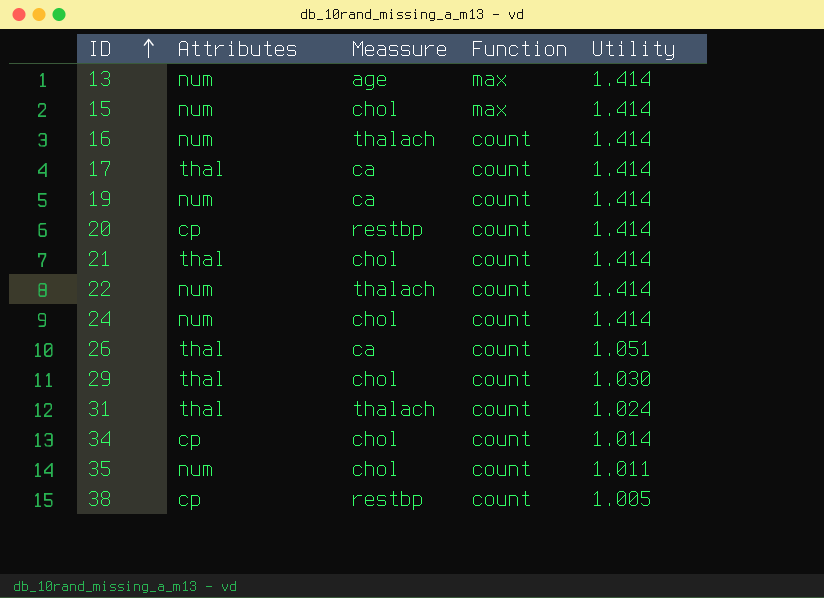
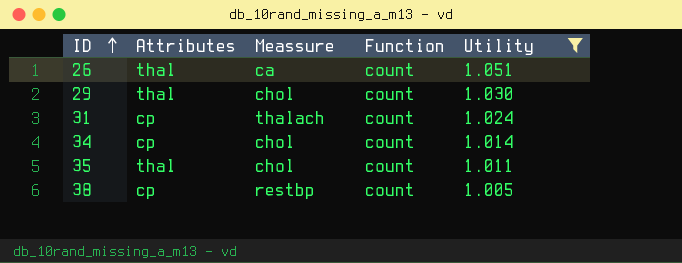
filter: none -> Utility != 1.414
31 | Attributes: thal -> cp
35 | Attributes: num -> thal

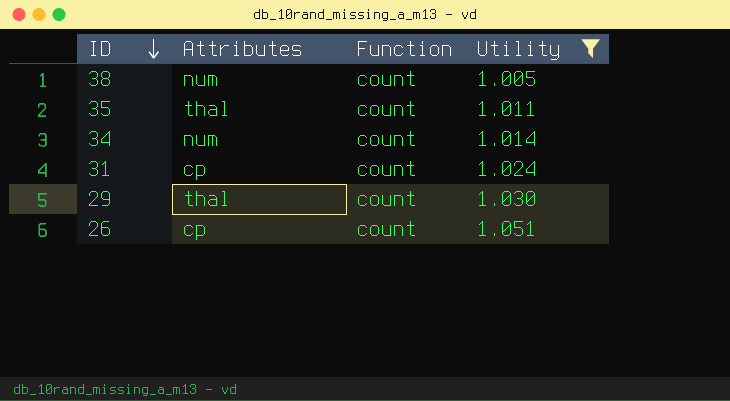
row order: ID ascending -> ID descending
column Meassure | position: 3 -> none
38 | Attributes: cp -> num
34 | Attributes: cp -> num
26 | Attributes: thal -> cp

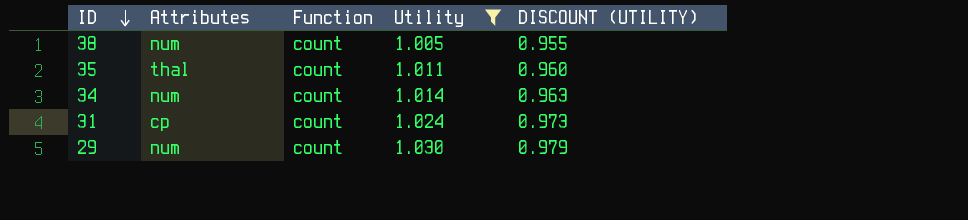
column DISCOUNT (UTILITY) | formula: none -> [Utility] * 0.95
row 26: cp | count | 1.051 -> none
29 | Attributes: thal -> num

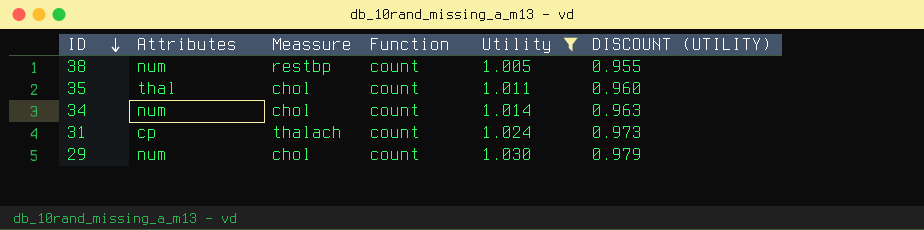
column Meassure | position: none -> 3

